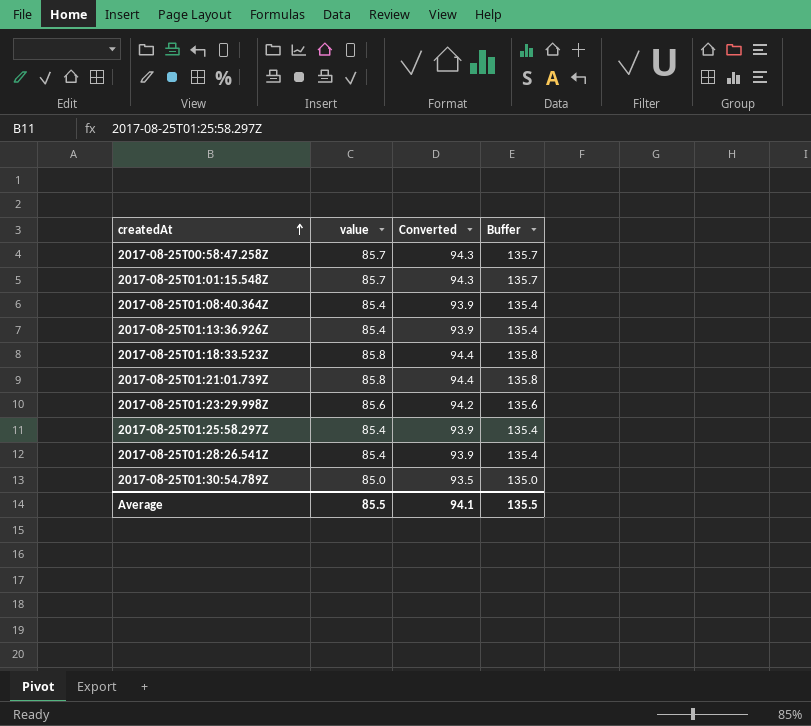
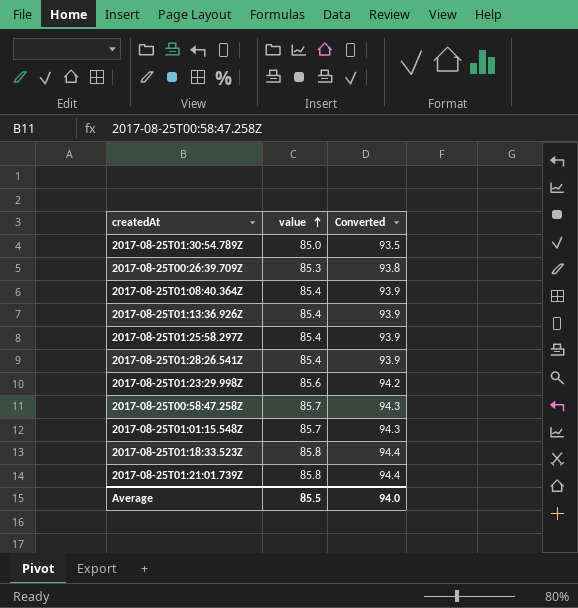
row order: createdAt ascending -> value ascending
column Buffer | formula: [value] + 50 -> none
row 2017-08-25T00:26:39.709Z: none -> 85.3 | 93.8
Average | Converted: 94.1 -> 94.0

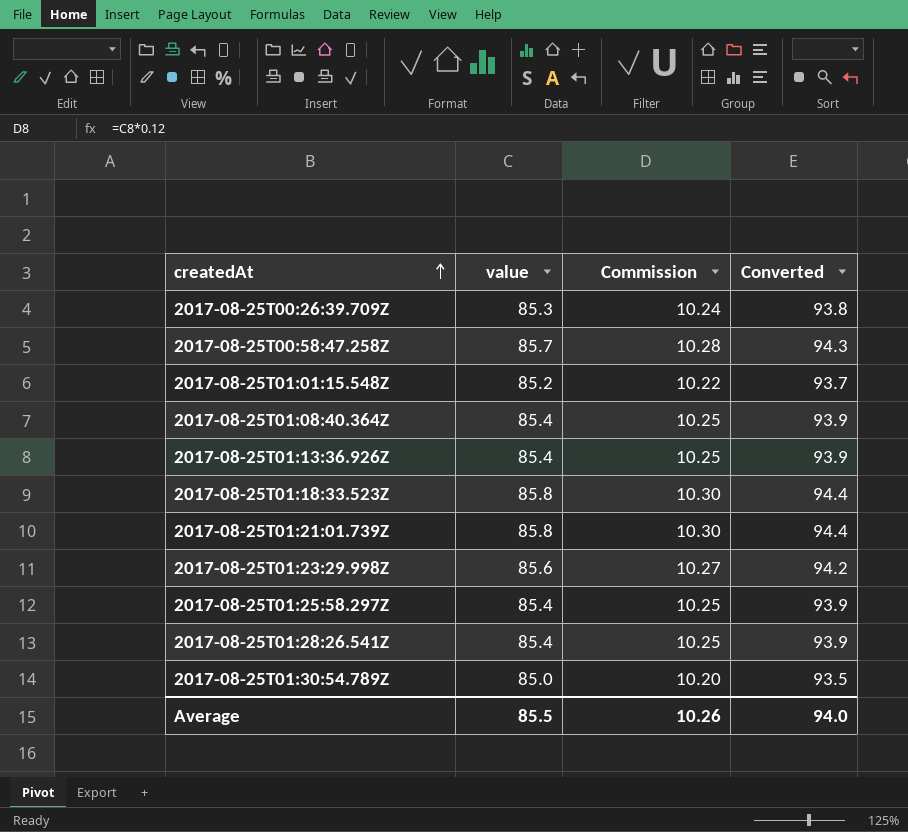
row order: value ascending -> createdAt ascending
column Commission | formula: none -> [value] * 0.12
2017-08-25T01:01:15.548Z | value: 85.7 -> 85.2
2017-08-25T01:01:15.548Z | Converted: 94.3 -> 93.7

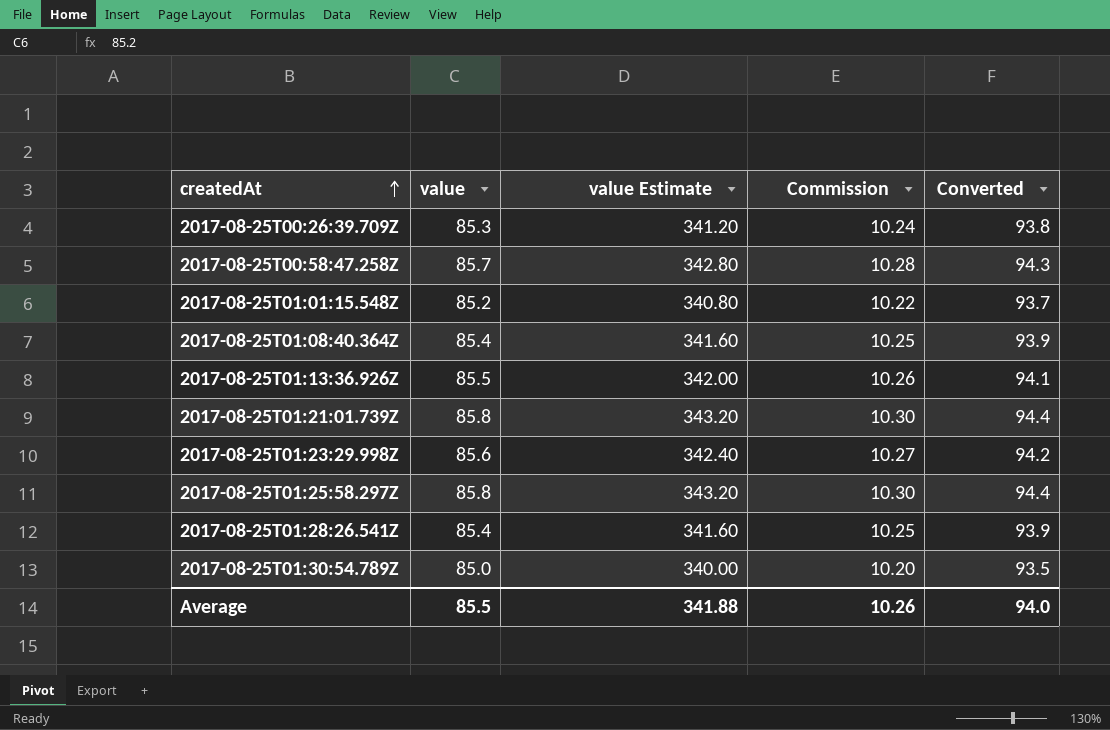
column value Estimate | formula: none -> [value] * 4
row 2017-08-25T01:18:33.523Z: 85.8 | 10.30 | 94.4 -> none
2017-08-25T01:13:36.926Z | value: 85.4 -> 85.5
2017-08-25T01:13:36.926Z | Commission: 10.25 -> 10.26
2017-08-25T01:13:36.926Z | Converted: 93.9 -> 94.1
2017-08-25T01:25:58.297Z | value: 85.4 -> 85.8
2017-08-25T01:25:58.297Z | Commission: 10.25 -> 10.30
2017-08-25T01:25:58.297Z | Converted: 93.9 -> 94.4

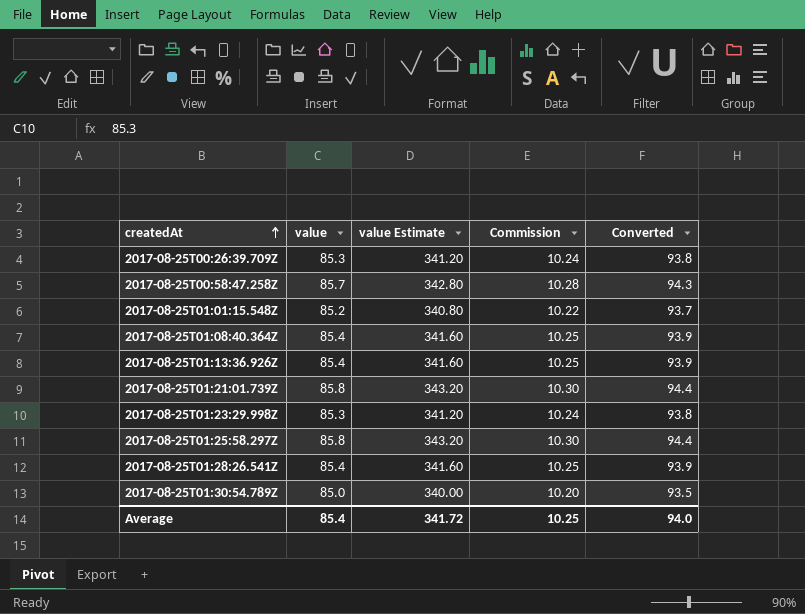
2017-08-25T01:13:36.926Z | value: 85.5 -> 85.4
2017-08-25T01:13:36.926Z | value Estimate: 342.00 -> 341.60
2017-08-25T01:13:36.926Z | Commission: 10.26 -> 10.25
2017-08-25T01:13:36.926Z | Converted: 94.1 -> 93.9
2017-08-25T01:23:29.998Z | value: 85.6 -> 85.3
2017-08-25T01:23:29.998Z | value Estimate: 342.40 -> 341.20
2017-08-25T01:23:29.998Z | Commission: 10.27 -> 10.24
2017-08-25T01:23:29.998Z | Converted: 94.2 -> 93.8
Average | value: 85.5 -> 85.4
Average | value Estimate: 341.88 -> 341.72
Average | Commission: 10.26 -> 10.25

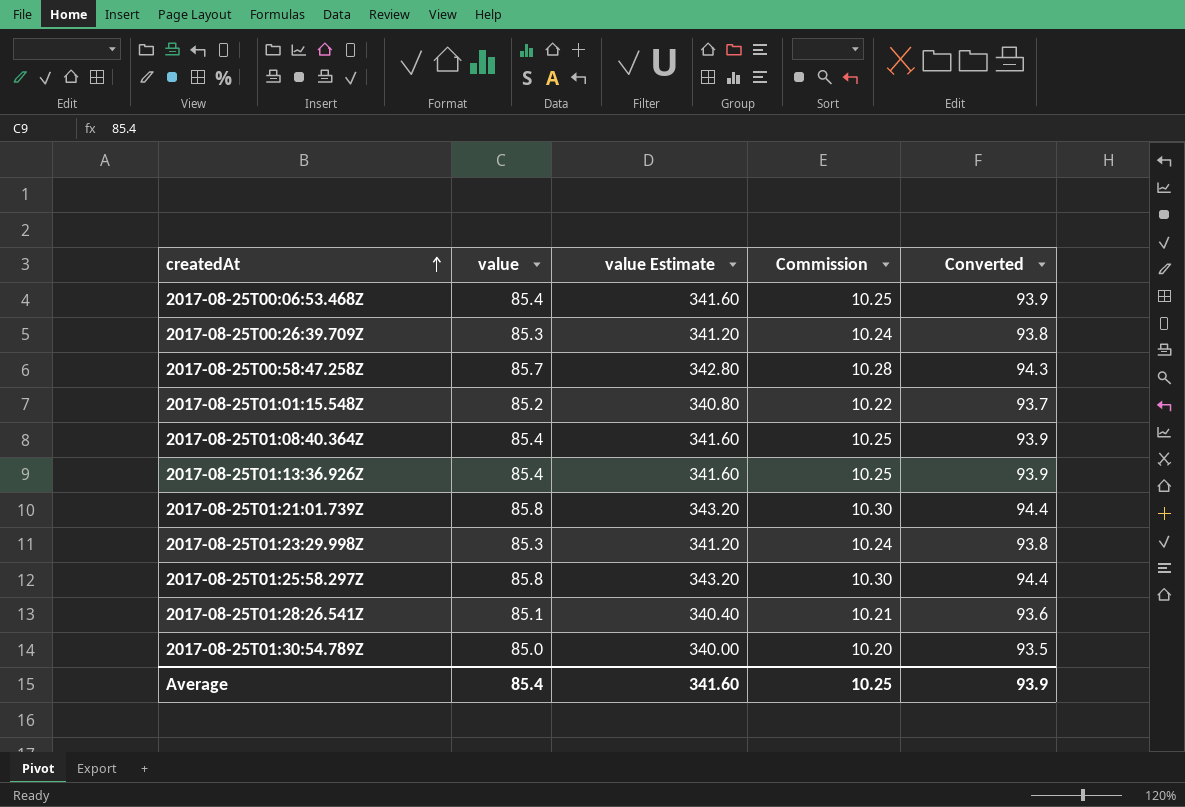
row 2017-08-25T00:06:53.468Z: none -> 85.4 | 341.60 | 10.25 | 93.9
2017-08-25T01:28:26.541Z | value: 85.4 -> 85.1
2017-08-25T01:28:26.541Z | value Estimate: 341.60 -> 340.40
2017-08-25T01:28:26.541Z | Commission: 10.25 -> 10.21
2017-08-25T01:28:26.541Z | Converted: 93.9 -> 93.6
Average | value Estimate: 341.72 -> 341.60
Average | Converted: 94.0 -> 93.9

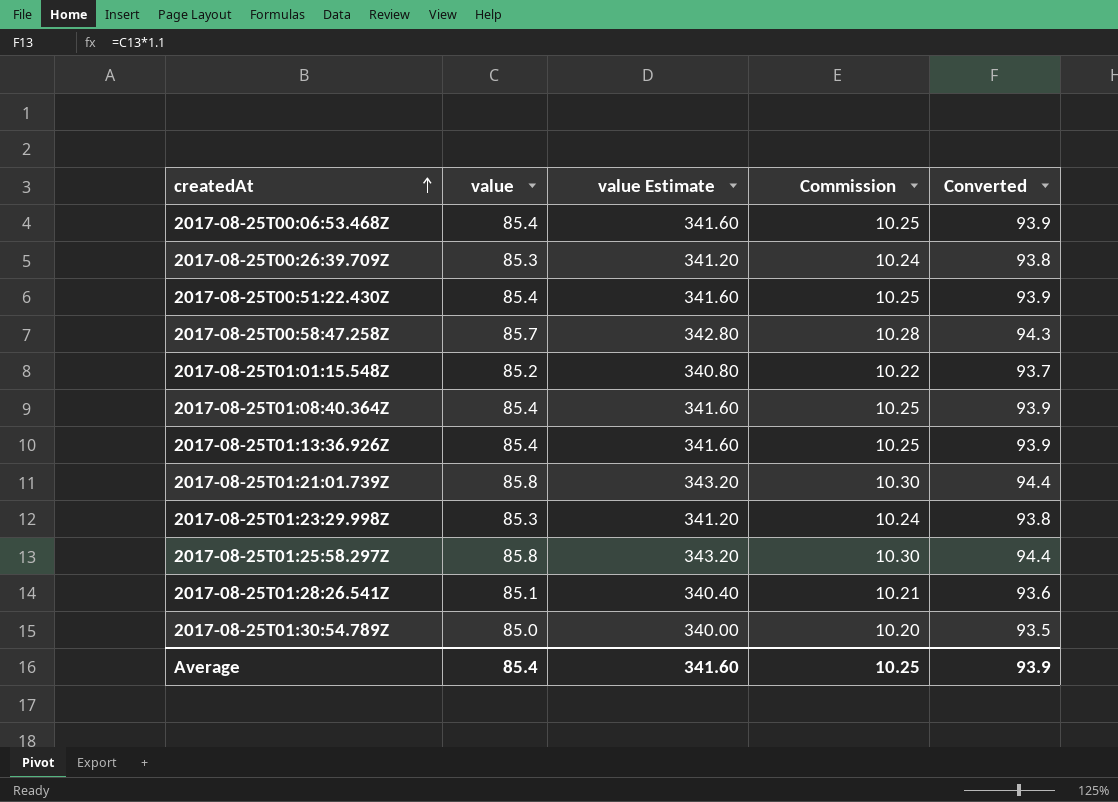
row 2017-08-25T00:51:22.430Z: none -> 85.4 | 341.60 | 10.25 | 93.9

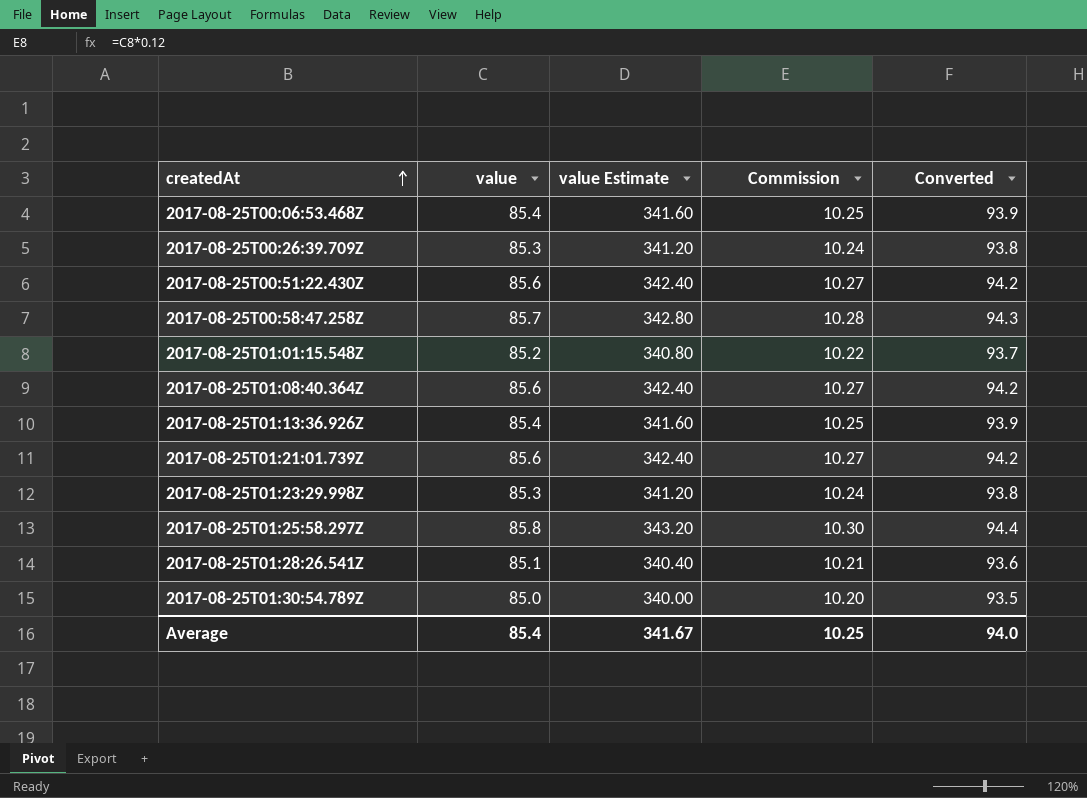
2017-08-25T00:51:22.430Z | value: 85.4 -> 85.6
2017-08-25T00:51:22.430Z | value Estimate: 341.60 -> 342.40
2017-08-25T00:51:22.430Z | Commission: 10.25 -> 10.27
2017-08-25T00:51:22.430Z | Converted: 93.9 -> 94.2
2017-08-25T01:08:40.364Z | value: 85.4 -> 85.6
2017-08-25T01:08:40.364Z | value Estimate: 341.60 -> 342.40
2017-08-25T01:08:40.364Z | Commission: 10.25 -> 10.27
2017-08-25T01:08:40.364Z | Converted: 93.9 -> 94.2
2017-08-25T01:21:01.739Z | value: 85.8 -> 85.6
2017-08-25T01:21:01.739Z | value Estimate: 343.20 -> 342.40
2017-08-25T01:21:01.739Z | Commission: 10.30 -> 10.27
2017-08-25T01:21:01.739Z | Converted: 94.4 -> 94.2
Average | value Estimate: 341.60 -> 341.67
Average | Converted: 93.9 -> 94.0

